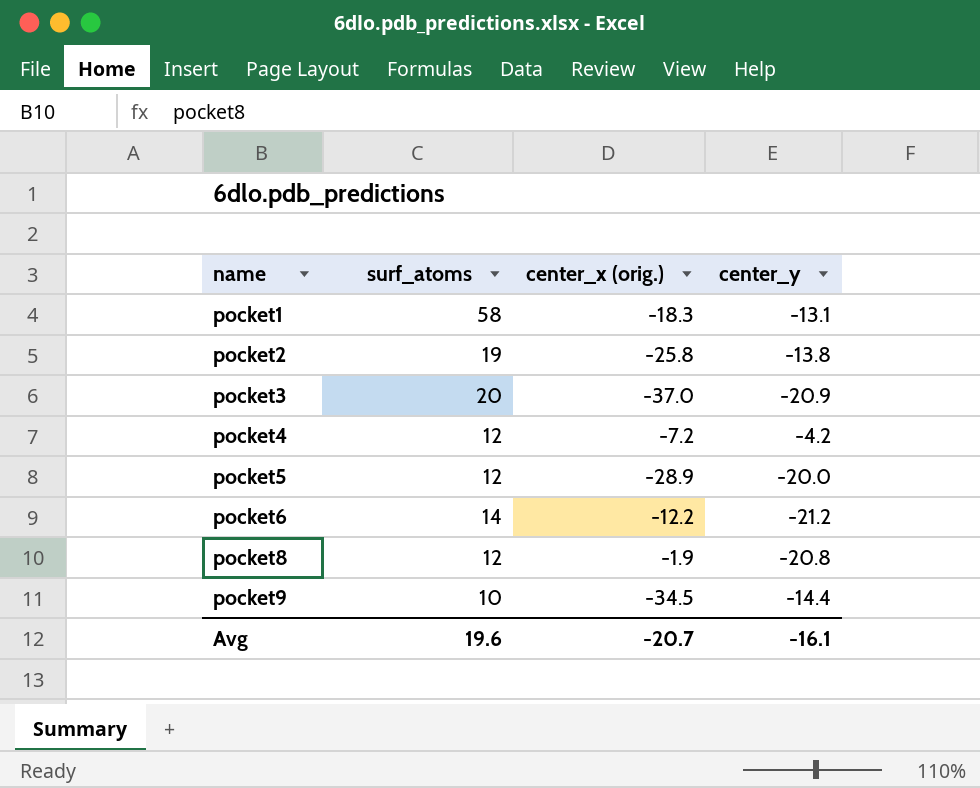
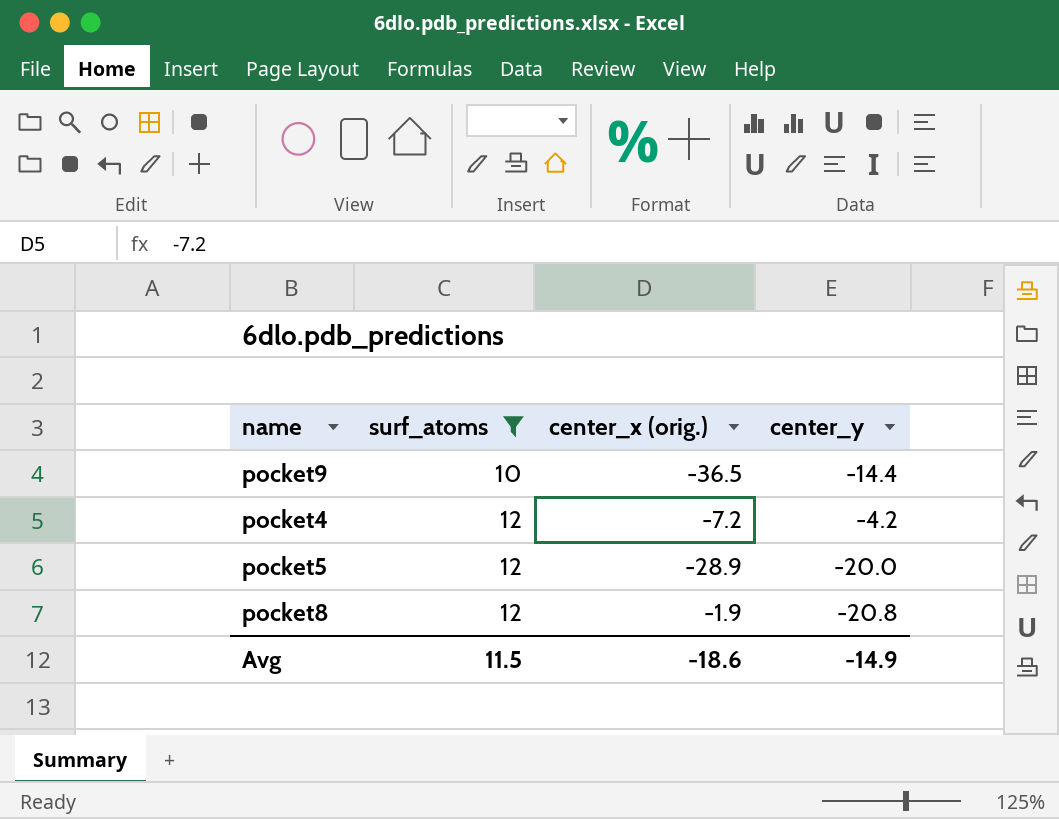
filter: none -> surf_atoms <= 12
row order: name ascending -> surf_atoms ascending
pocket9 | center_x (orig.): -34.5 -> -36.5
Avg | surf_atoms: 19.6 -> 11.5
Avg | center_x (orig.): -20.7 -> -18.6
Avg | center_y: -16.1 -> -14.9

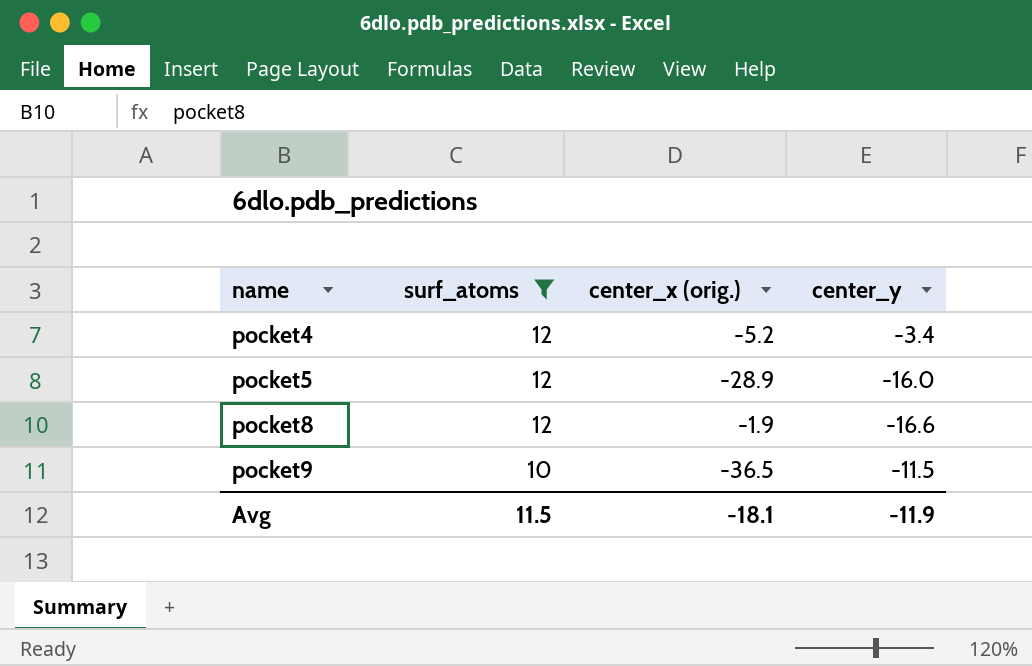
row order: surf_atoms ascending -> name ascending
pocket4 | center_x (orig.): -7.2 -> -5.2
pocket4 | center_y: -4.2 -> -3.4
pocket5 | center_y: -20.0 -> -16.0
pocket8 | center_y: -20.8 -> -16.6
pocket9 | center_y: -14.4 -> -11.5
Avg | center_x (orig.): -18.6 -> -18.1
Avg | center_y: -14.9 -> -11.9

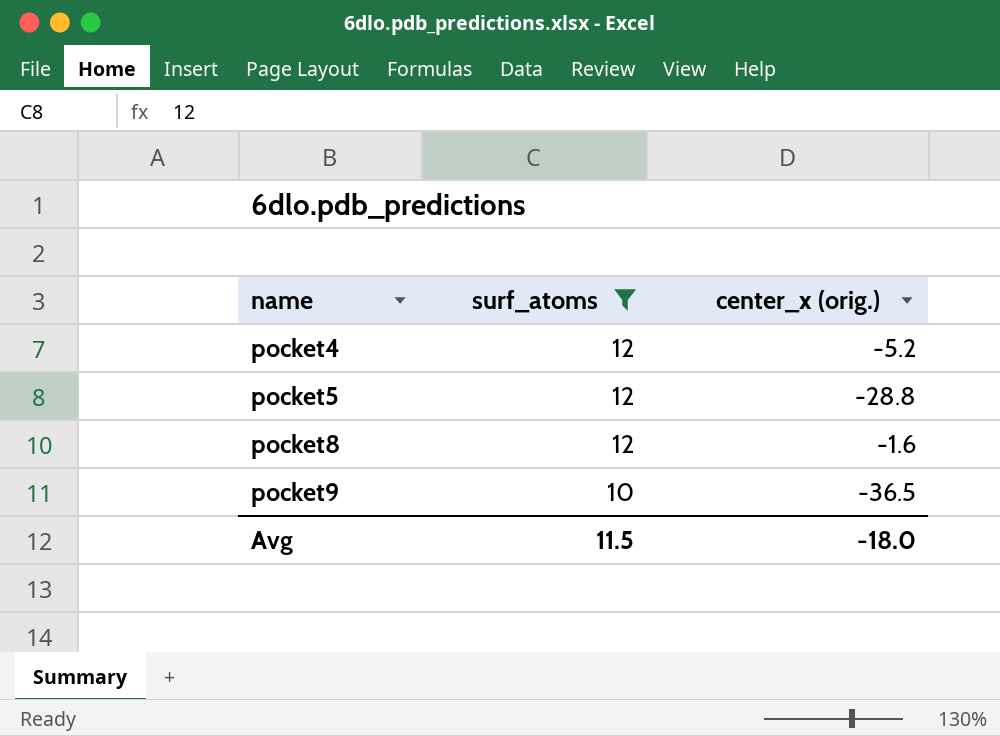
column center_y | position: 4 -> none
pocket5 | center_x (orig.): -28.9 -> -28.8
pocket8 | center_x (orig.): -1.9 -> -1.6
Avg | center_x (orig.): -18.1 -> -18.0

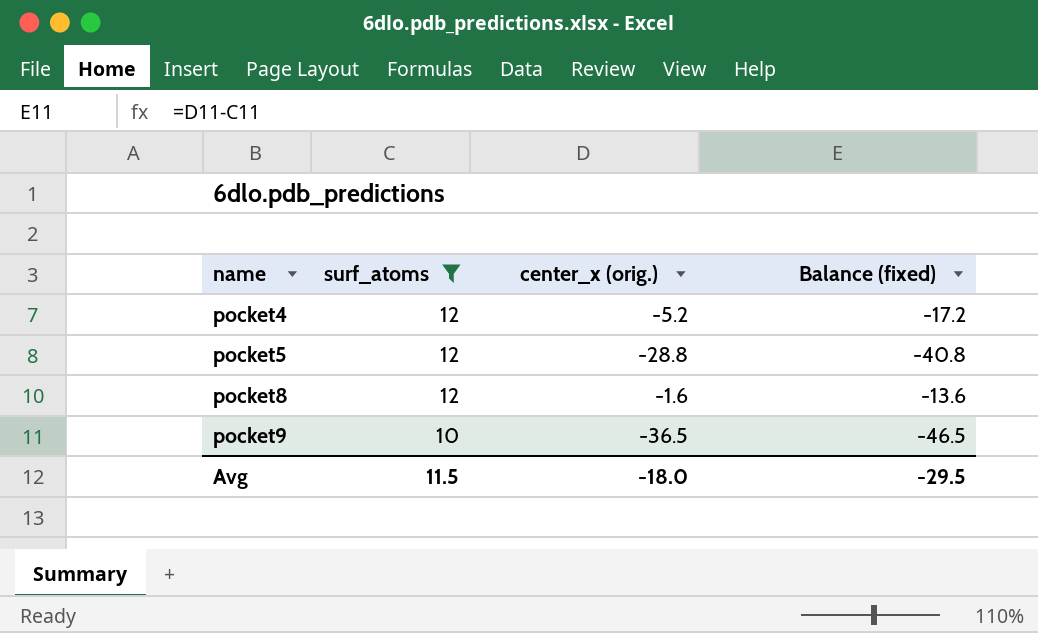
column Balance (fixed) | formula: none -> [center_x (orig.)] - [surf_atoms]

